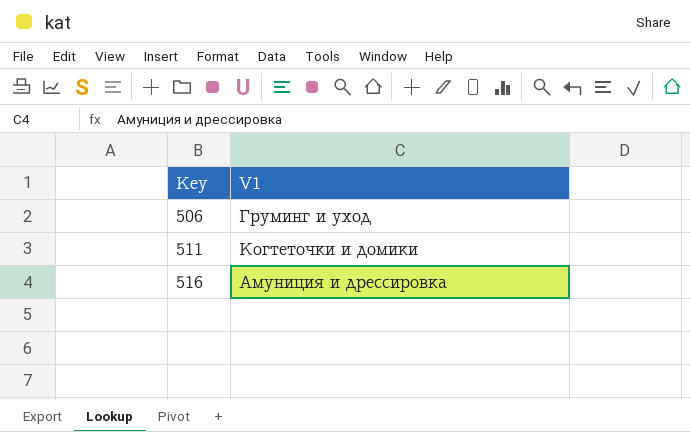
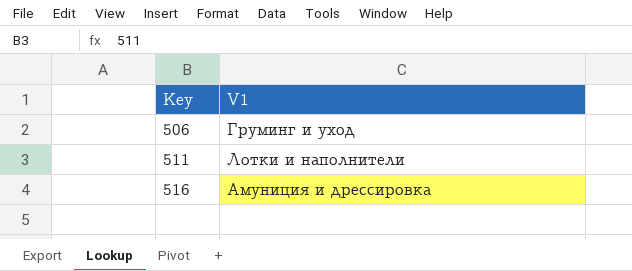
511 | V1: Когтеточки и домики -> Лотки и наполнители

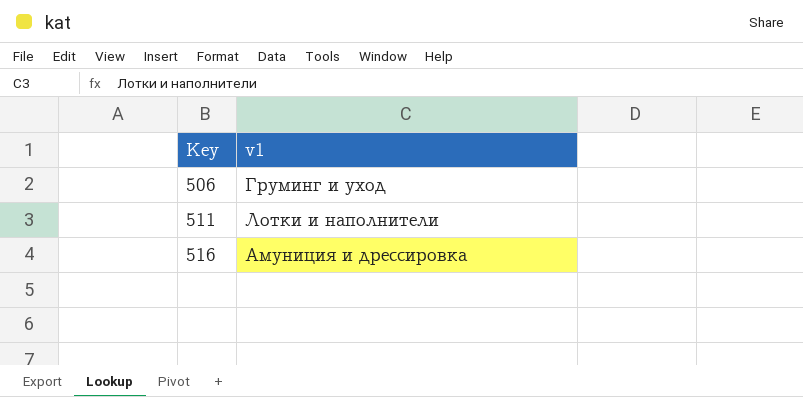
column name: V1 -> v1

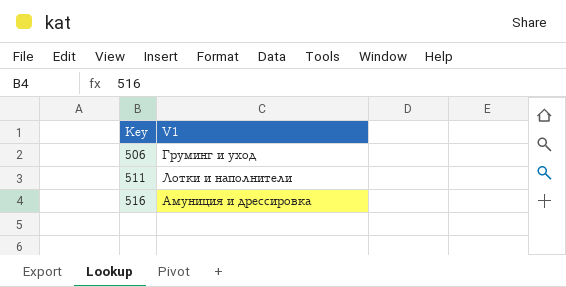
column name: v1 -> V1

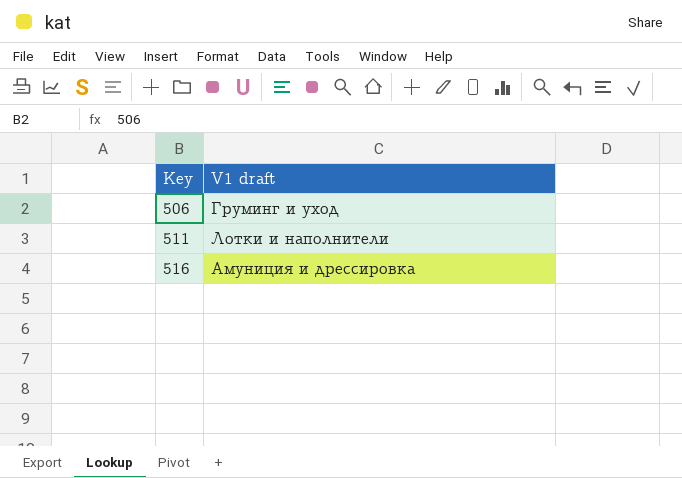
column name: V1 -> V1 draft

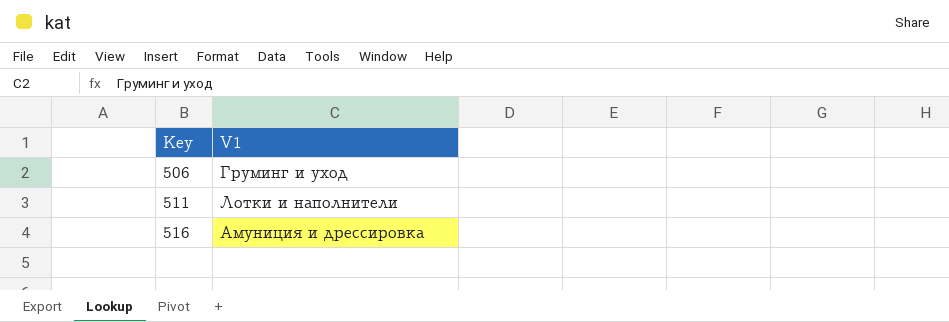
column name: V1 draft -> V1

